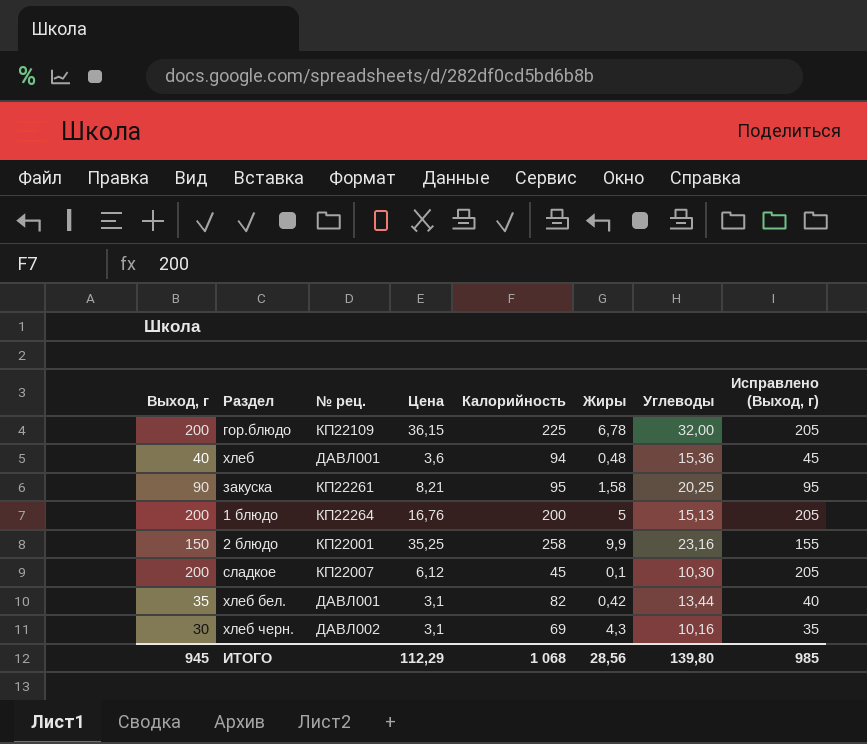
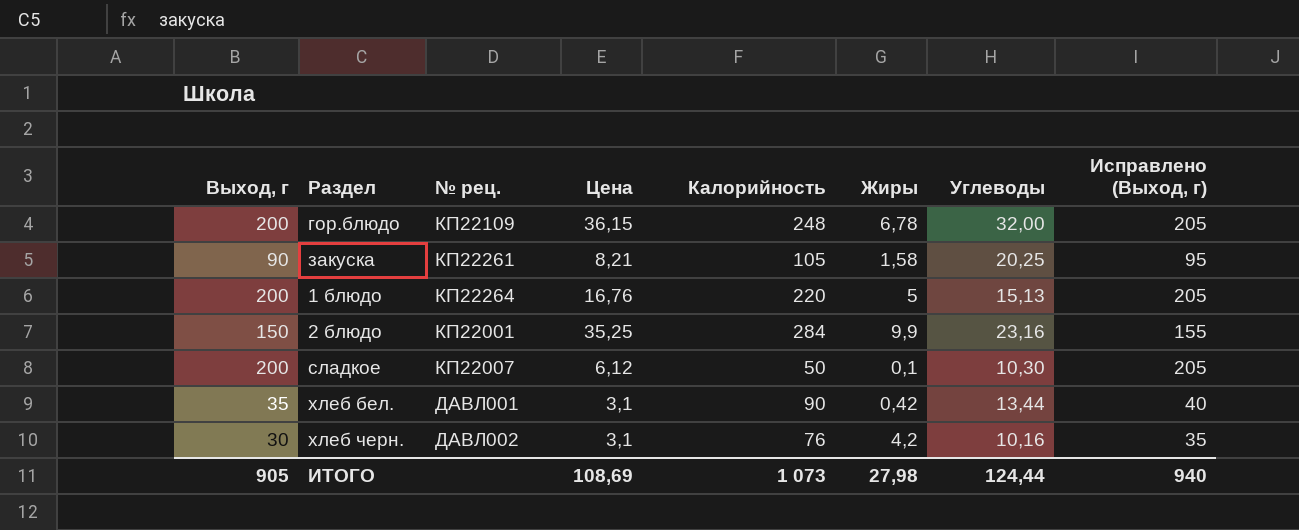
row хлеб: 40 | ДАВЛ001 | 3,6 | 94 | 0,48 | 15,36 | 45 -> none
гор.блюдо | Калорийность: 225 -> 248
закуска | Калорийность: 95 -> 105
1 блюдо | Калорийность: 200 -> 220
2 блюдо | Калорийность: 258 -> 284
сладкое | Калорийность: 45 -> 50
хлеб бел. | Калорийность: 82 -> 90
хлеб черн. | Калорийность: 69 -> 76
хлеб черн. | Жиры: 4,3 -> 4,2
ИТОГО | Выход, г: 945 -> 905
ИТОГО | Цена: 112,29 -> 108,69
ИТОГО | Калорийность: 1 068 -> 1 073
ИТОГО | Жиры: 28,56 -> 27,98
ИТОГО | Углеводы: 139,80 -> 124,44
ИТОГО | Исправлено (Выход, г): 985 -> 940

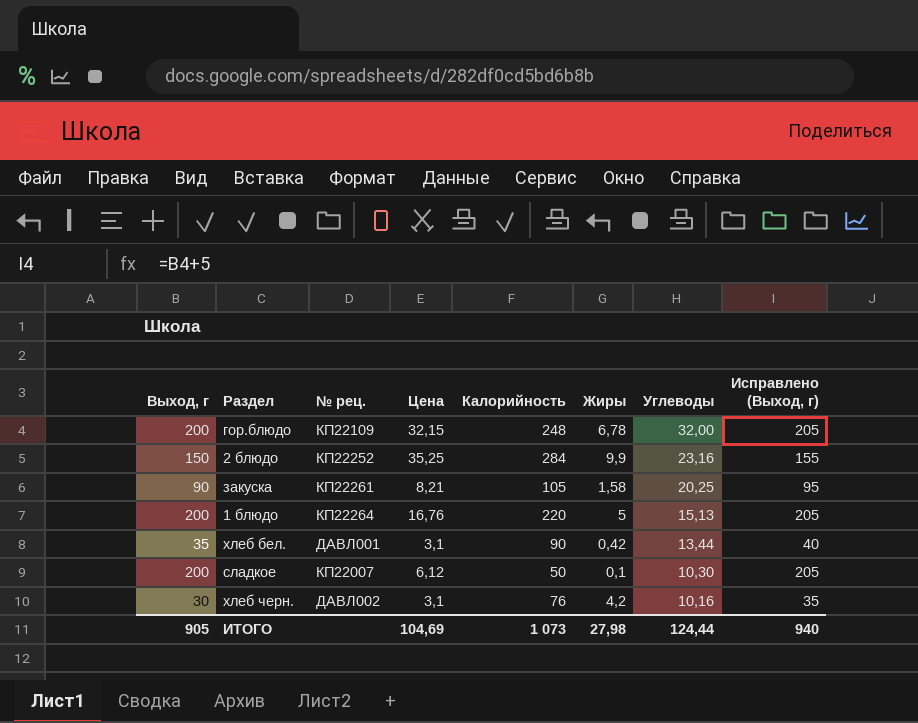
row order: none -> Углеводы descending
гор.блюдо | Цена: 36,15 -> 32,15
2 блюдо | № рец.: КП22001 -> КП22252
ИТОГО | Цена: 108,69 -> 104,69

